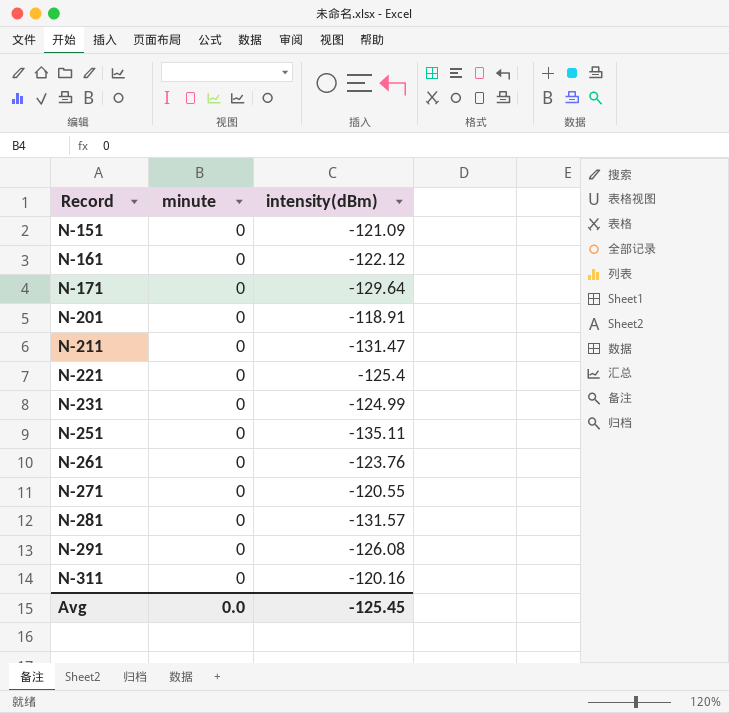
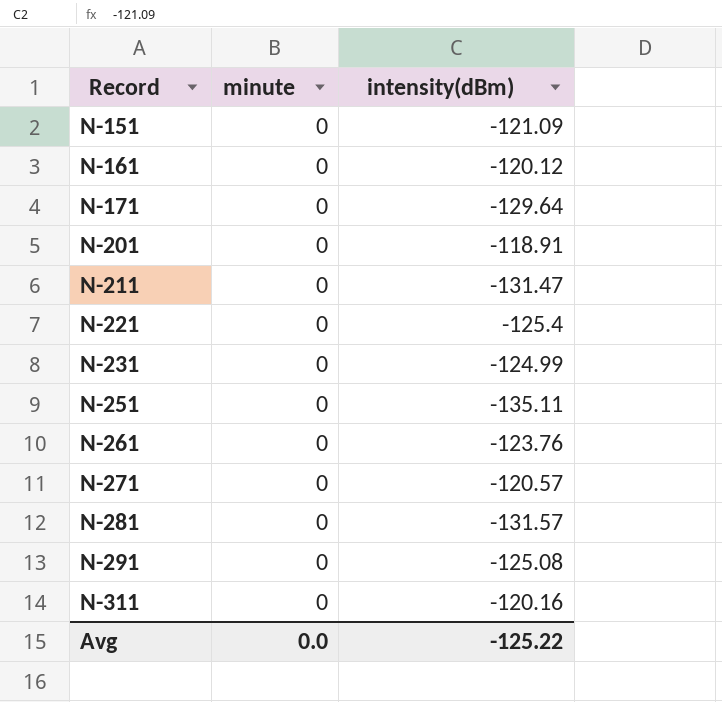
N-161 | intensity(dBm): -122.12 -> -120.12
N-271 | intensity(dBm): -120.55 -> -120.57
N-291 | intensity(dBm): -126.08 -> -125.08
Avg | intensity(dBm): -125.45 -> -125.22

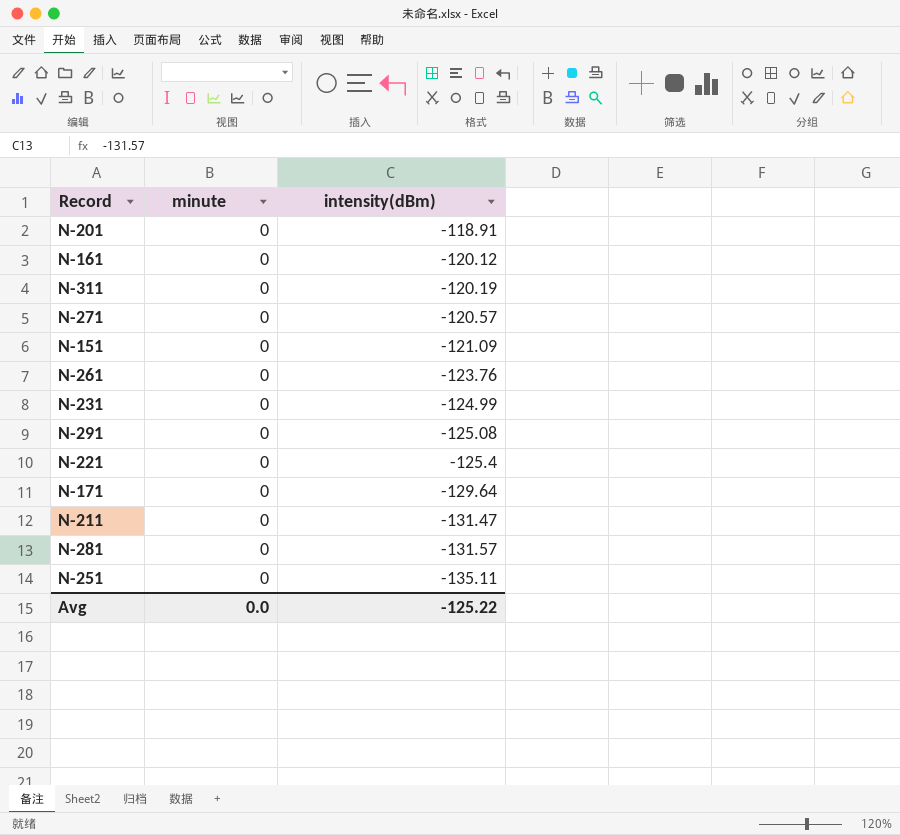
row order: Record ascending -> intensity(dBm) descending
N-311 | intensity(dBm): -120.16 -> -120.19

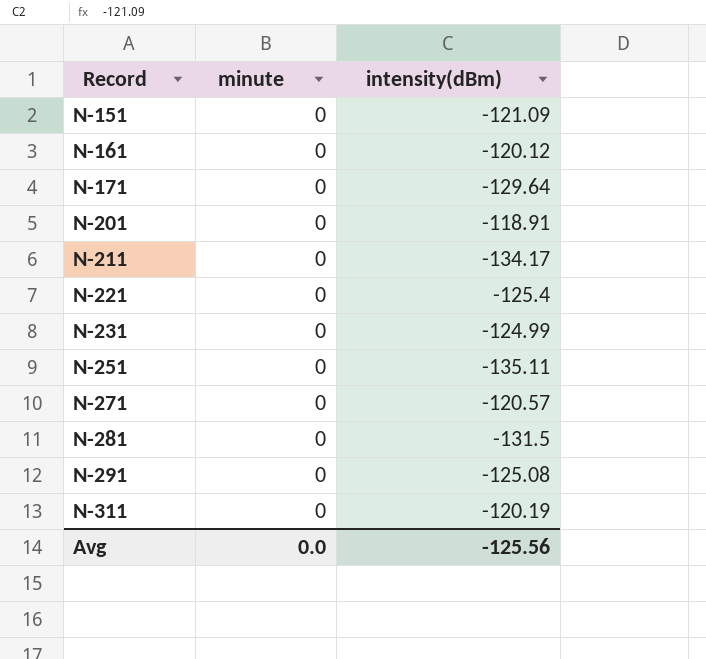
row order: intensity(dBm) descending -> Record ascending
row N-261: 0 | -123.76 -> none
N-211 | intensity(dBm): -131.47 -> -134.17
N-281 | intensity(dBm): -131.57 -> -131.5
Avg | intensity(dBm): -125.22 -> -125.56

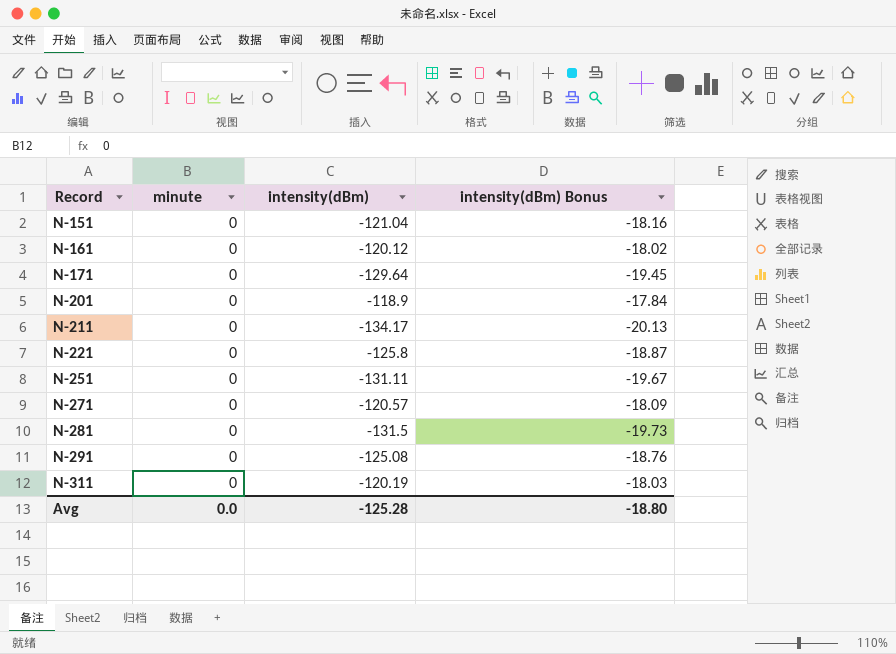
column intensity(dBm) Bonus | formula: none -> [intensity(dBm)] * 0.15
row N-231: 0 | -124.99 -> none
N-151 | intensity(dBm): -121.09 -> -121.04
N-201 | intensity(dBm): -118.91 -> -118.9
N-221 | intensity(dBm): -125.4 -> -125.8
N-251 | intensity(dBm): -135.11 -> -131.11
Avg | intensity(dBm): -125.56 -> -125.28

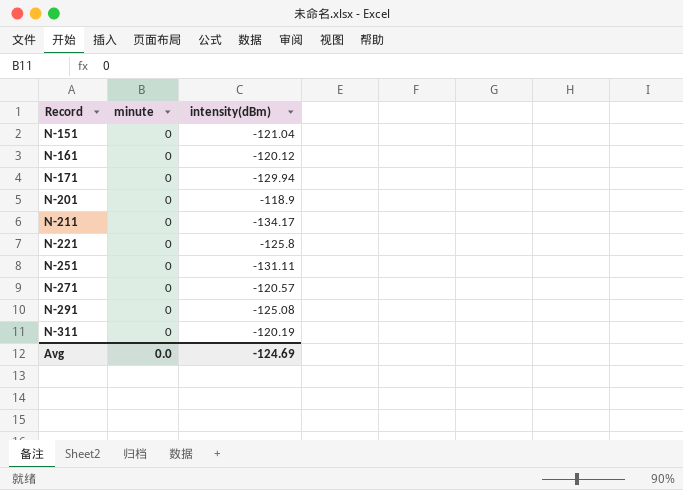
column intensity(dBm) Bonus | formula: [intensity(dBm)] * 0.15 -> none
row N-281: 0 | -131.5 | -19.73 -> none
N-171 | intensity(dBm): -129.64 -> -129.94
Avg | intensity(dBm): -125.28 -> -124.69

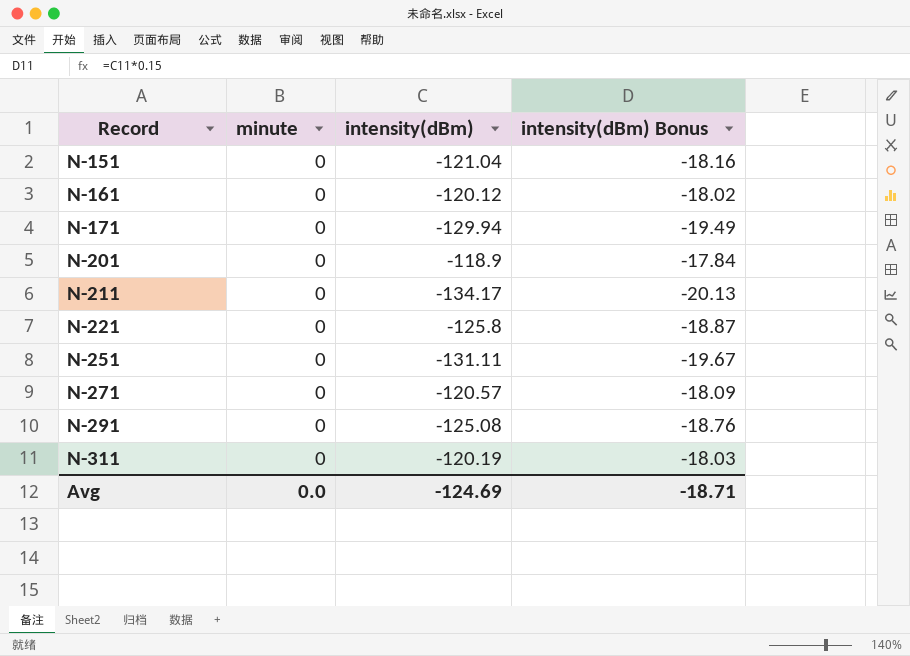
column intensity(dBm) Bonus | formula: none -> [intensity(dBm)] * 0.15

